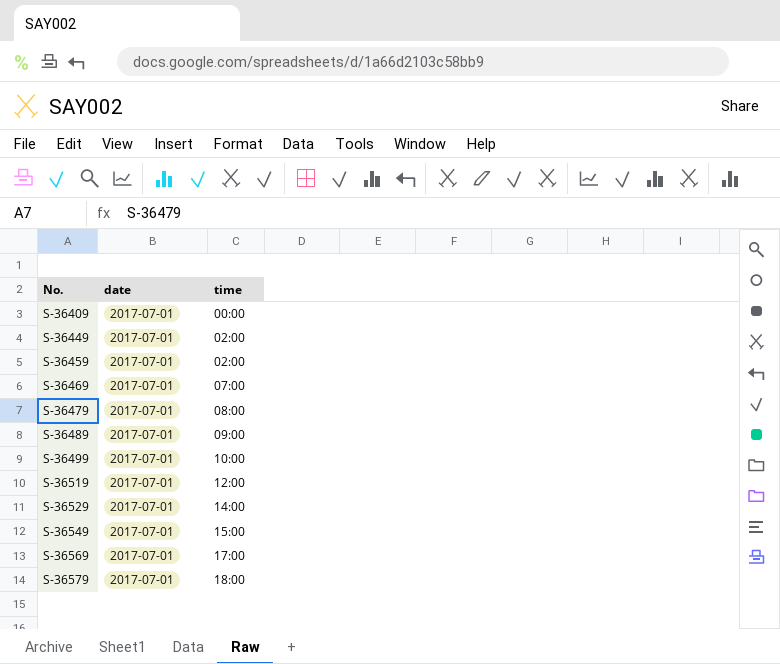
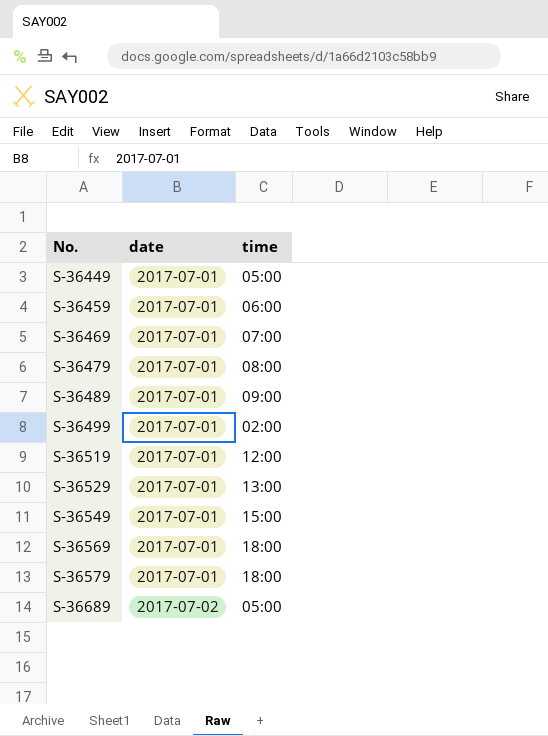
row S-36409: 2017-07-01 | 00:00 -> none
S-36449 | time: 02:00 -> 05:00
S-36459 | time: 02:00 -> 06:00
S-36499 | time: 10:00 -> 02:00
S-36529 | time: 14:00 -> 13:00
S-36569 | time: 17:00 -> 18:00
row S-36689: none -> 2017-07-02 | 05:00

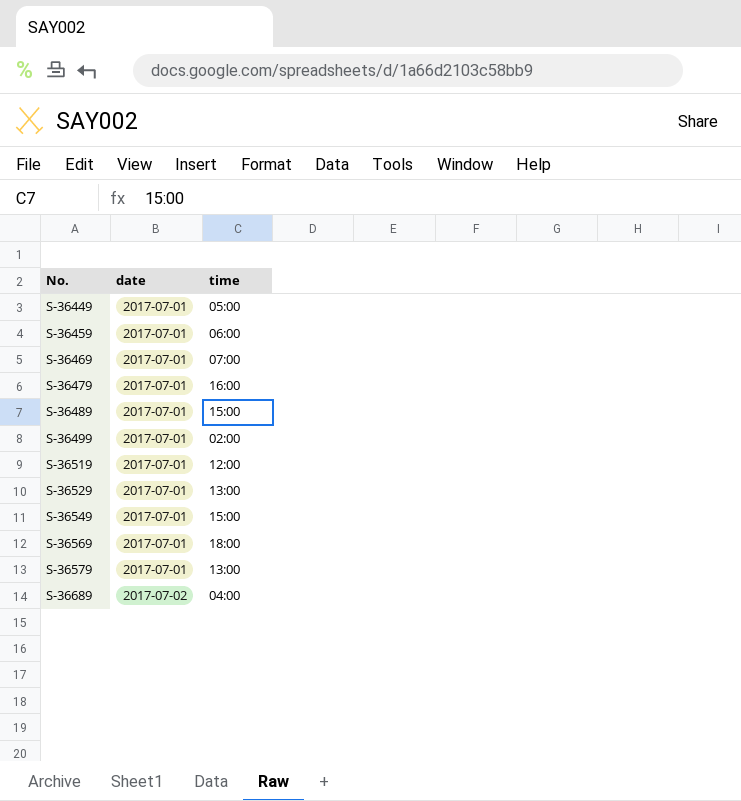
S-36479 | time: 08:00 -> 16:00
S-36489 | time: 09:00 -> 15:00
S-36579 | time: 18:00 -> 13:00
S-36689 | time: 05:00 -> 04:00

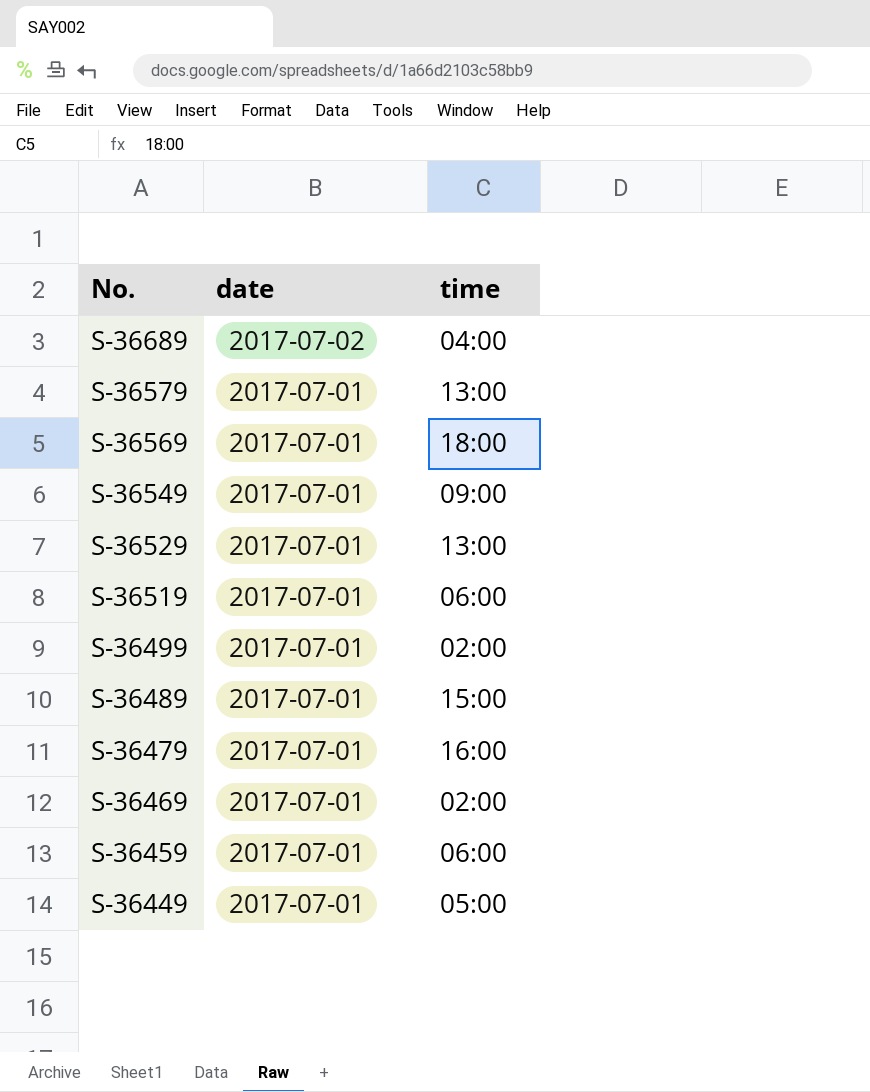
row order: No. ascending -> No. descending
S-36549 | time: 15:00 -> 09:00
S-36519 | time: 12:00 -> 06:00
S-36469 | time: 07:00 -> 02:00

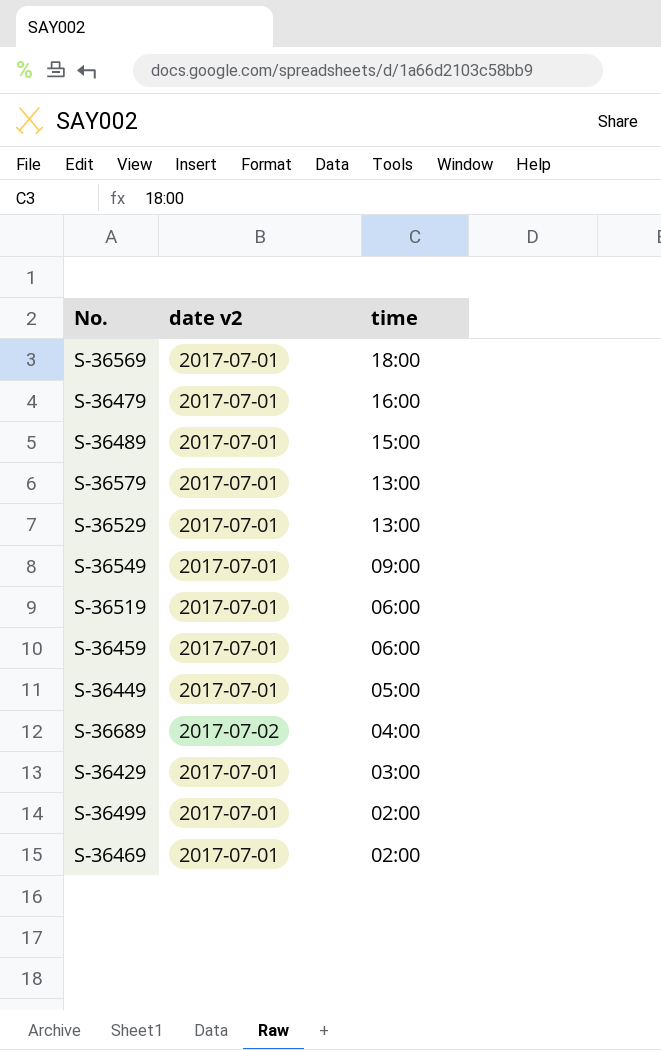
row order: No. descending -> time descending
column name: date -> date v2
row S-36429: none -> 2017-07-01 | 03:00

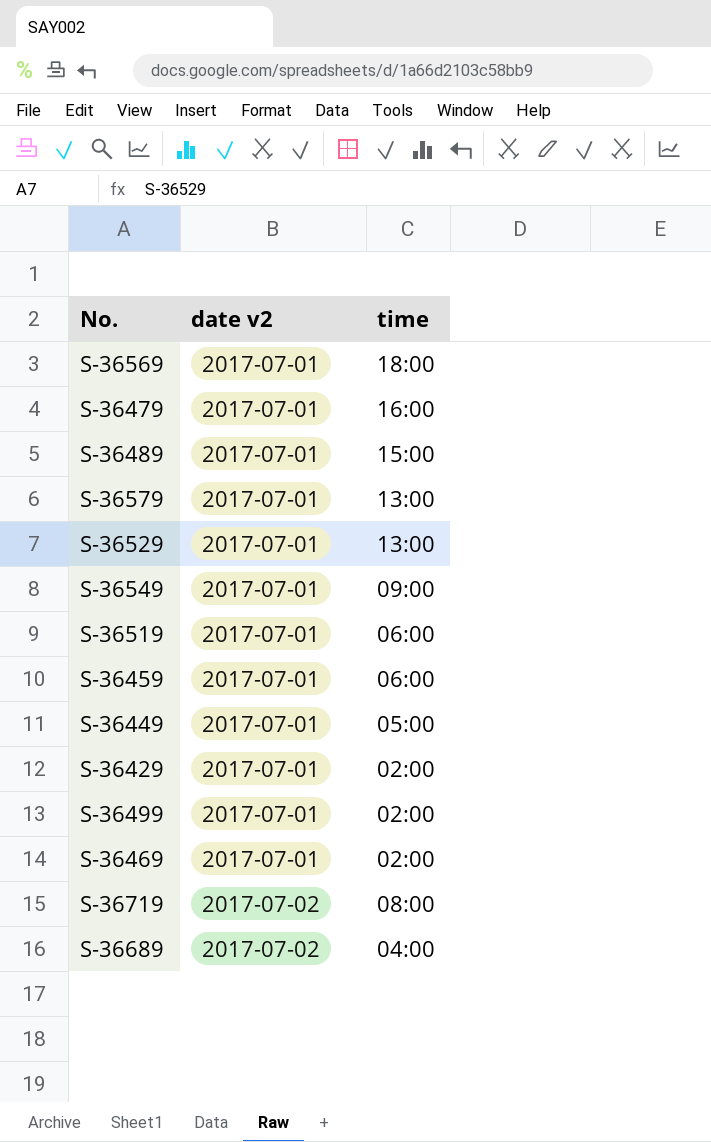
row order: time descending -> date v2 ascending
S-36429 | time: 03:00 -> 02:00
row S-36719: none -> 2017-07-02 | 08:00

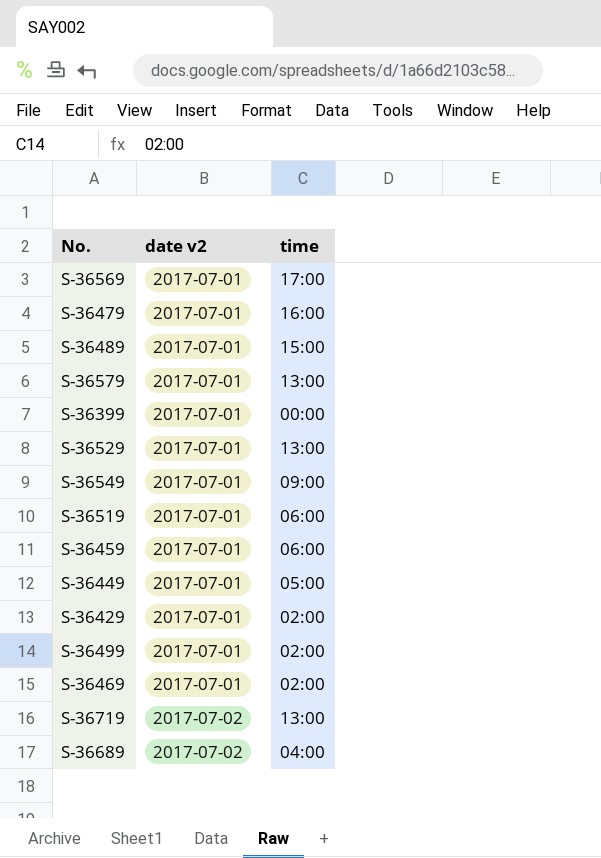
S-36569 | time: 18:00 -> 17:00
row S-36399: none -> 2017-07-01 | 00:00
S-36719 | time: 08:00 -> 13:00

